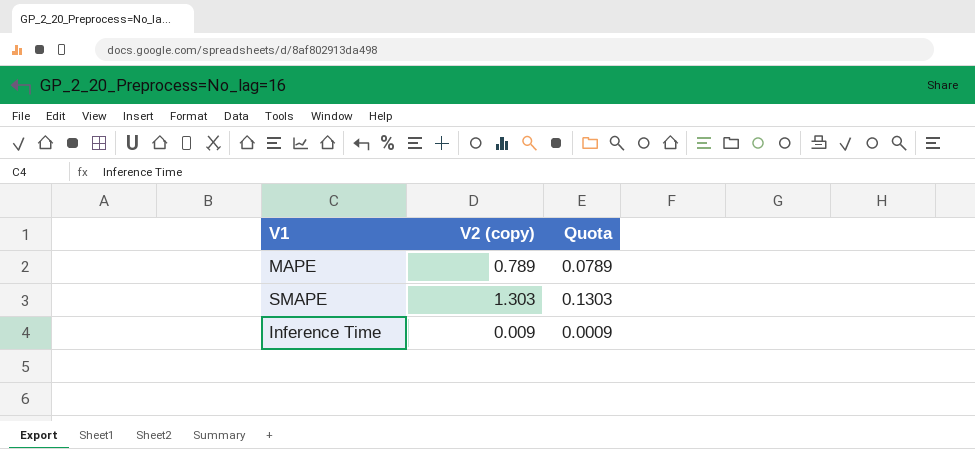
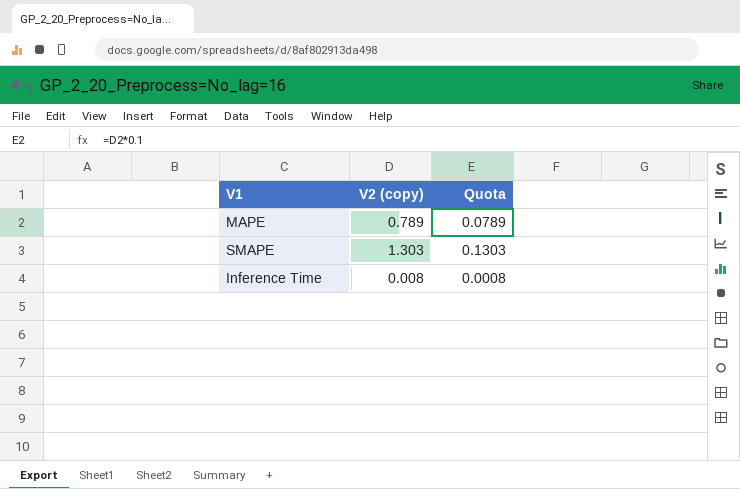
Inference Time | V2 (copy): 0.009 -> 0.008
Inference Time | Quota: 0.0009 -> 0.0008

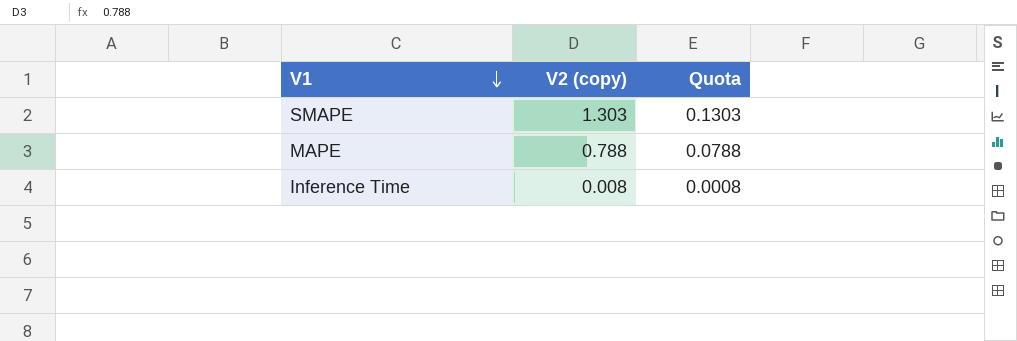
row order: none -> V1 descending
MAPE | V2 (copy): 0.789 -> 0.788
MAPE | Quota: 0.0789 -> 0.0788

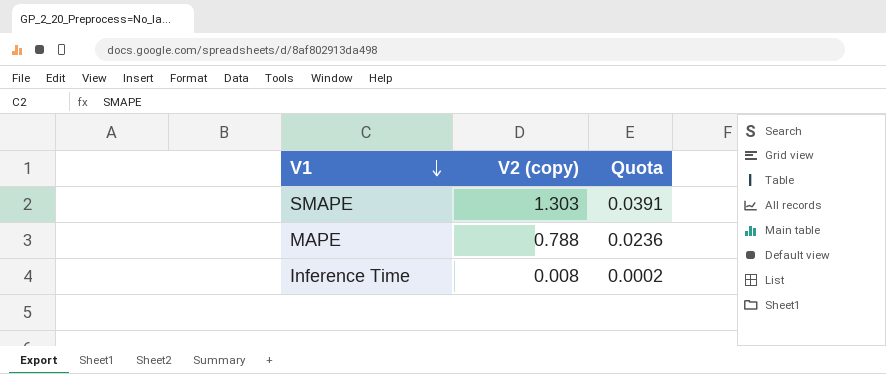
column Quota | formula: [V2 (copy)] * 0.1 -> [V2 (copy)] * 0.03

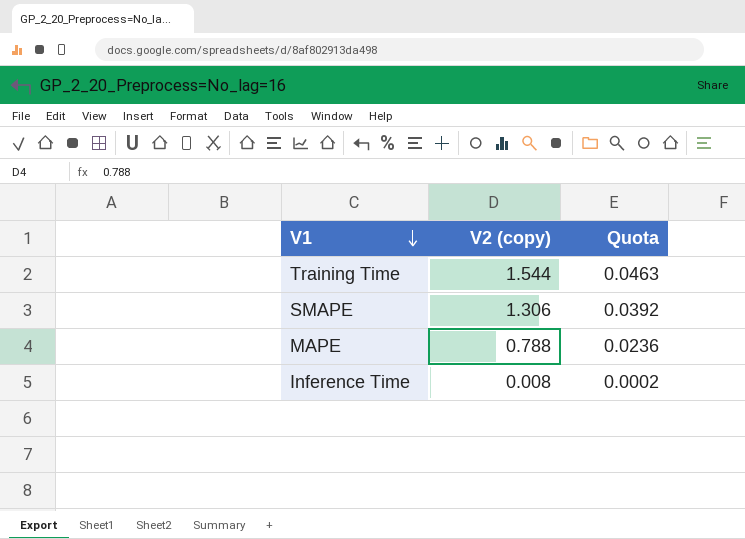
row Training Time: none -> 1.544 | 0.0463
SMAPE | V2 (copy): 1.303 -> 1.306
SMAPE | Quota: 0.0391 -> 0.0392

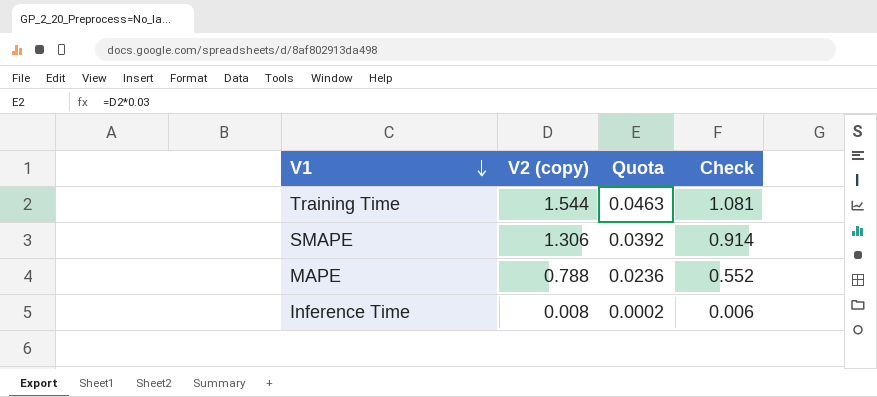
column Check | formula: none -> [V2 (copy)] * 0.7

